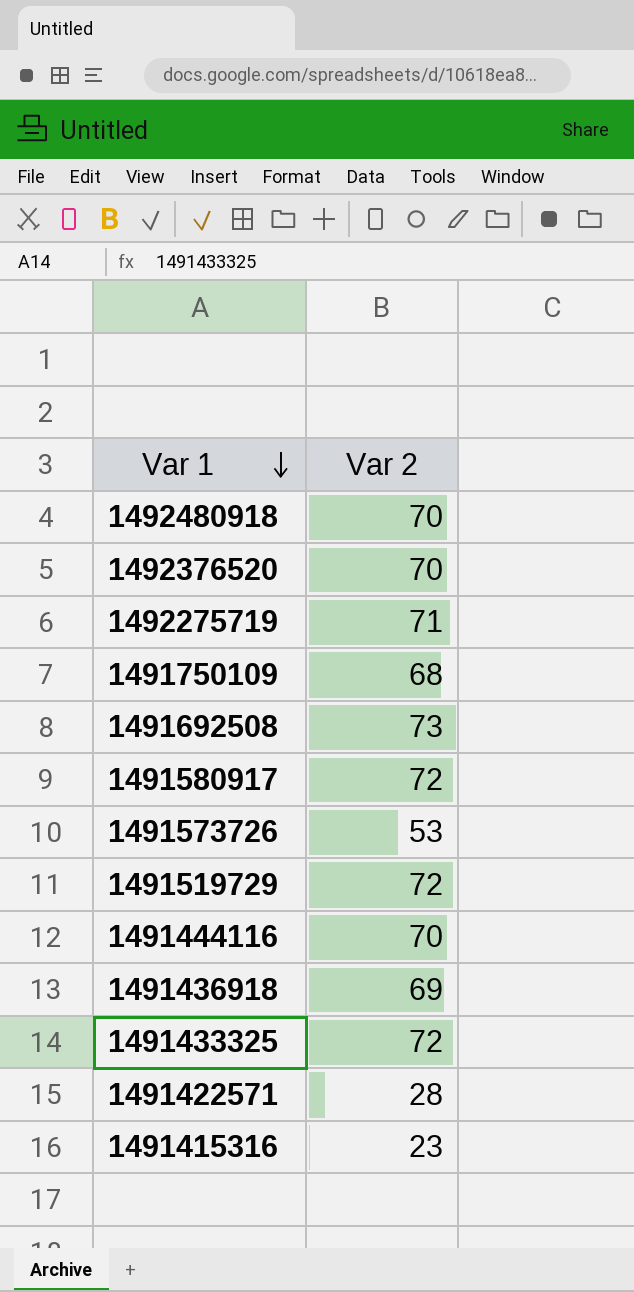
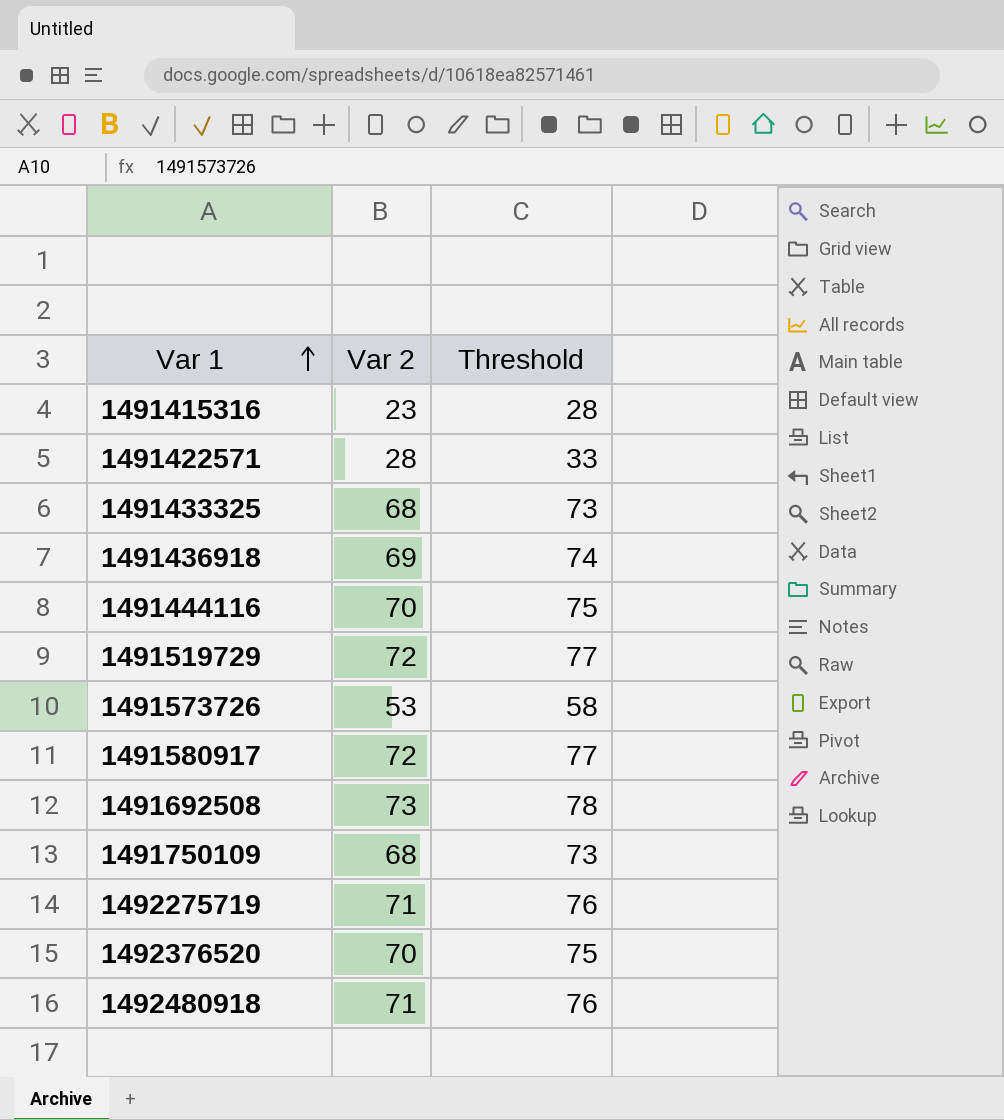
row order: Var 1 descending -> Var 1 ascending
column Threshold | formula: none -> [Var 2] + 5
1491433325 | Var 2: 72 -> 68
1492480918 | Var 2: 70 -> 71

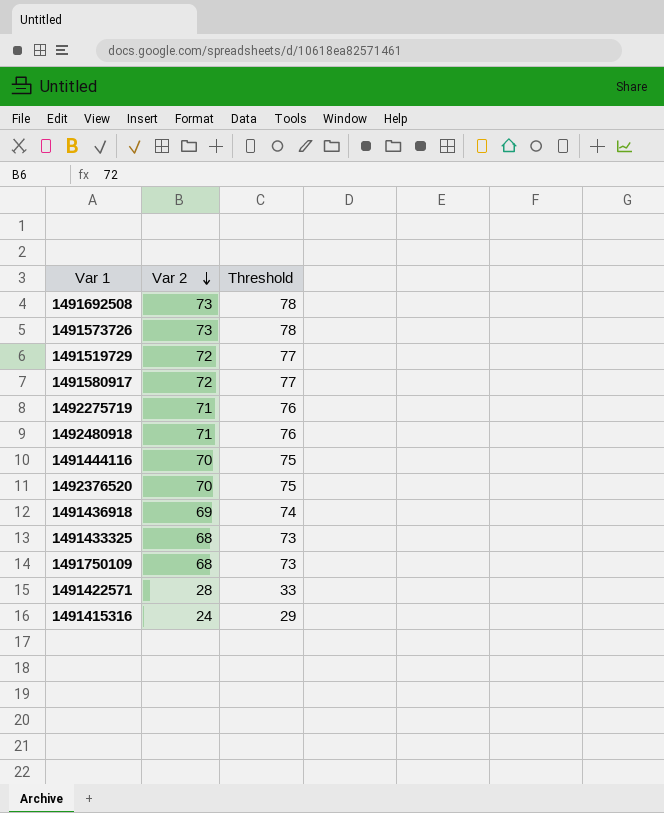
row order: Var 1 ascending -> Var 2 descending
1491573726 | Var 2: 53 -> 73
1491573726 | Threshold: 58 -> 78
1491415316 | Var 2: 23 -> 24
1491415316 | Threshold: 28 -> 29

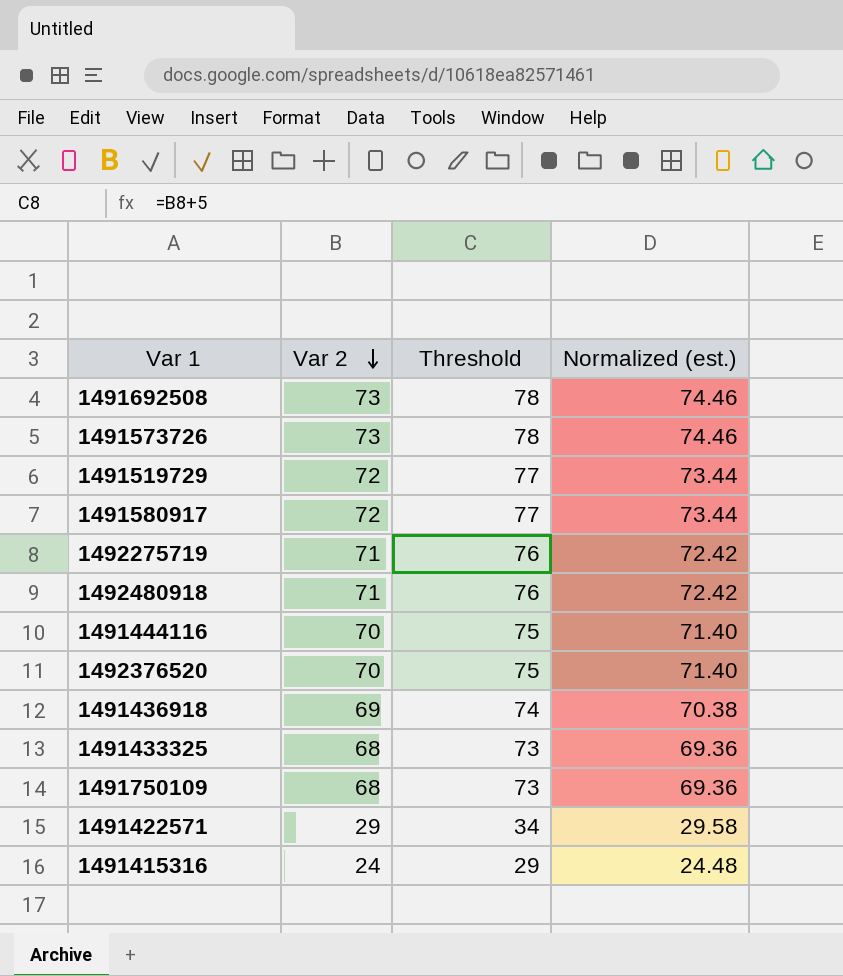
column Normalized (est.) | formula: none -> [Var 2] * 1.02
1491422571 | Var 2: 28 -> 29
1491422571 | Threshold: 33 -> 34

